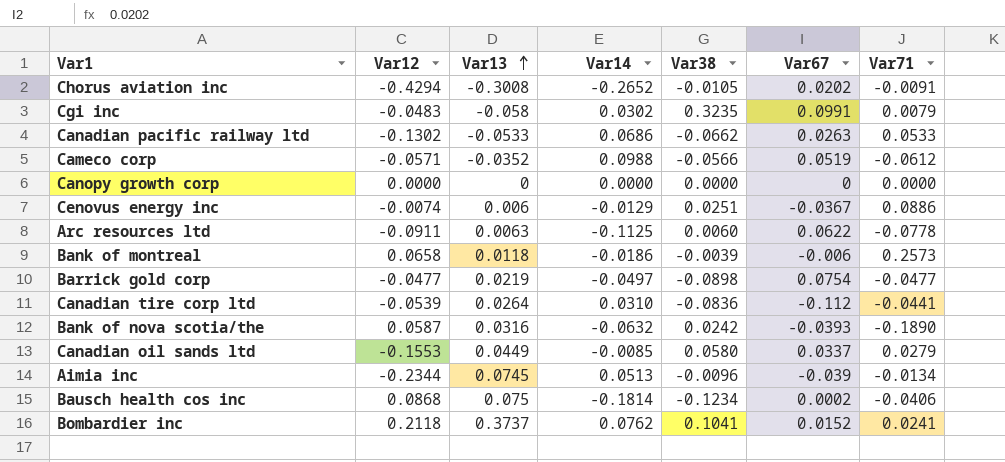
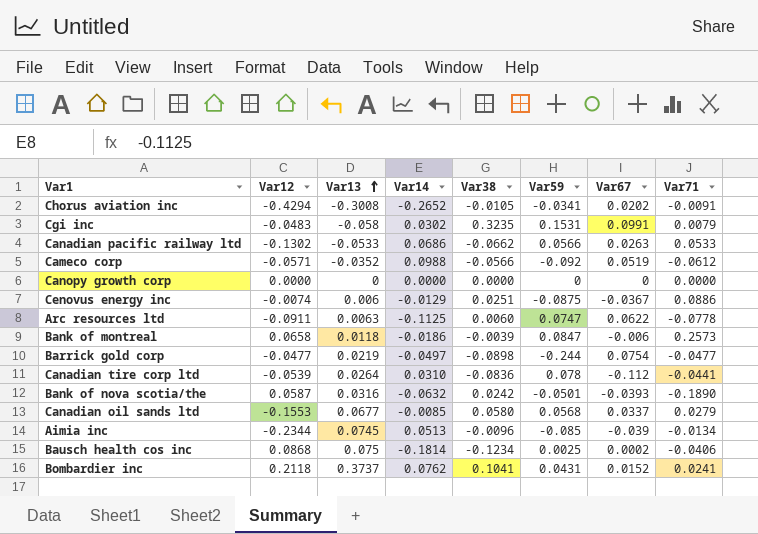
column Var59 | position: none -> 6
Canadian oil sands ltd | Var13: 0.0449 -> 0.0677

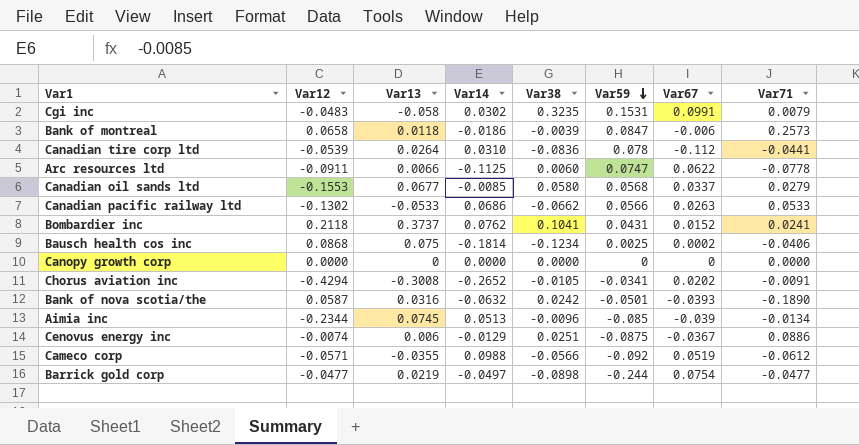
row order: Var13 ascending -> Var59 descending
Arc resources ltd | Var13: 0.0063 -> 0.0066
Cameco corp | Var13: -0.0352 -> -0.0355

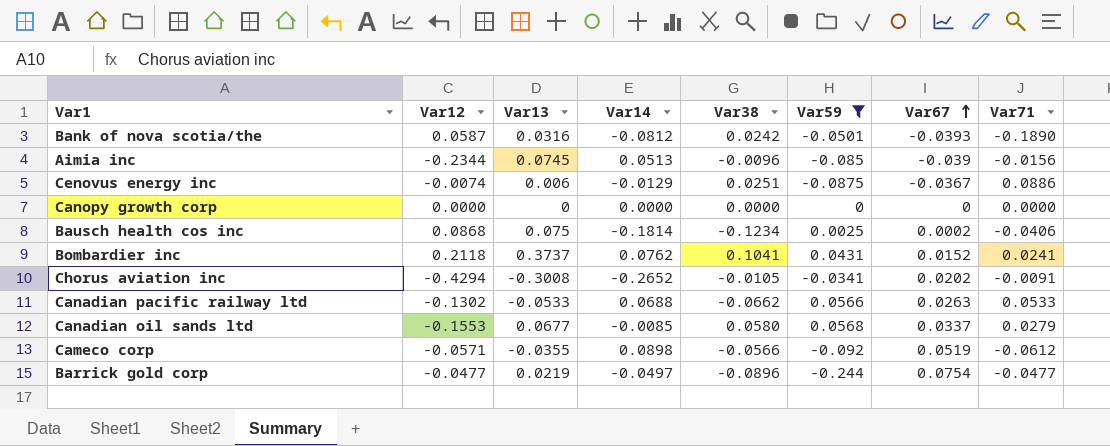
filter: none -> Var59 <= 0.0568
row order: Var59 descending -> Var67 ascending
Bank of nova scotia/the | Var14: -0.0632 -> -0.0812
Aimia inc | Var71: -0.0134 -> -0.0156
Canadian pacific railway ltd | Var14: 0.0686 -> 0.0688
Cameco corp | Var14: 0.0988 -> 0.0898
Barrick gold corp | Var38: -0.0898 -> -0.0896

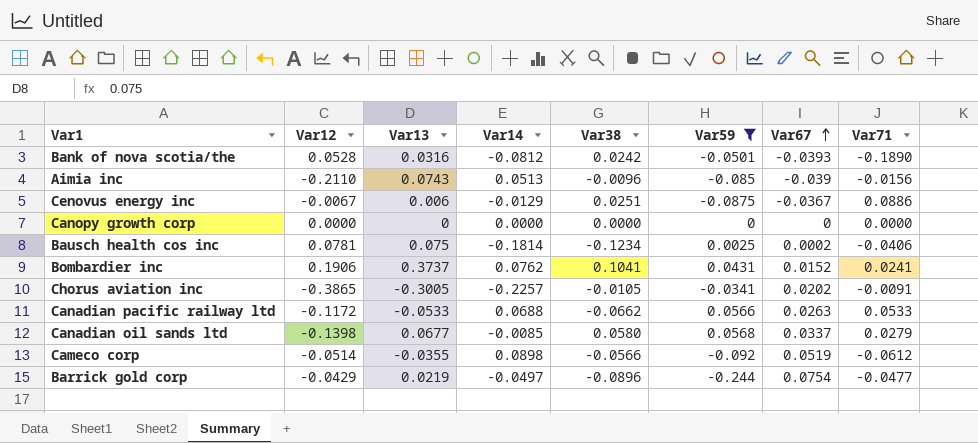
Bank of nova scotia/the | Var12: 0.0587 -> 0.0528
Aimia inc | Var12: -0.2344 -> -0.2110
Aimia inc | Var13: 0.0745 -> 0.0743
Cenovus energy inc | Var12: -0.0074 -> -0.0067
Bausch health cos inc | Var12: 0.0868 -> 0.0781
Bombardier inc | Var12: 0.2118 -> 0.1906
Chorus aviation inc | Var12: -0.4294 -> -0.3865
Chorus aviation inc | Var13: -0.3008 -> -0.3005
Chorus aviation inc | Var14: -0.2652 -> -0.2257
Canadian pacific railway ltd | Var12: -0.1302 -> -0.1172
Canadian oil sands ltd | Var12: -0.1553 -> -0.1398
Cameco corp | Var12: -0.0571 -> -0.0514
Barrick gold corp | Var12: -0.0477 -> -0.0429

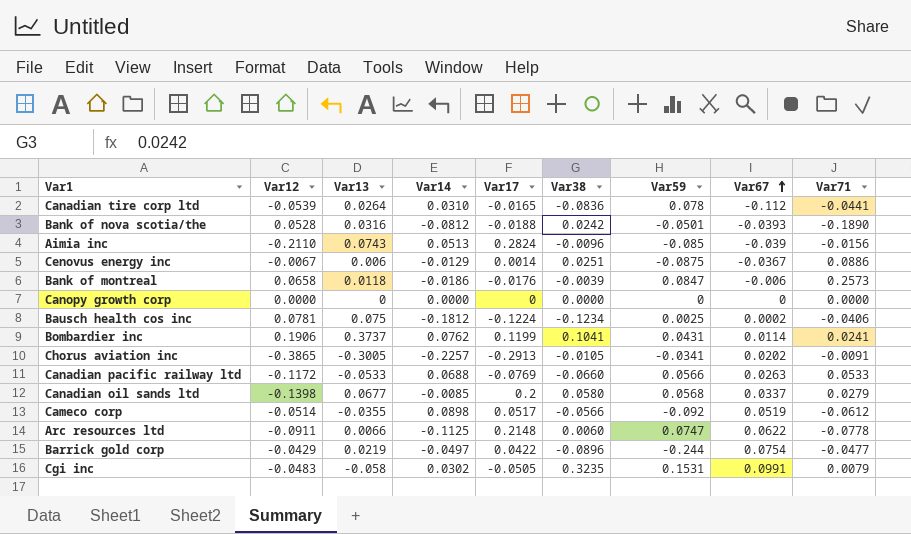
filter: Var59 <= 0.0568 -> none
column Var17 | position: none -> 5
Bausch health cos inc | Var14: -0.1814 -> -0.1812
Bombardier inc | Var67: 0.0152 -> 0.0114
Canadian pacific railway ltd | Var38: -0.0662 -> -0.0660

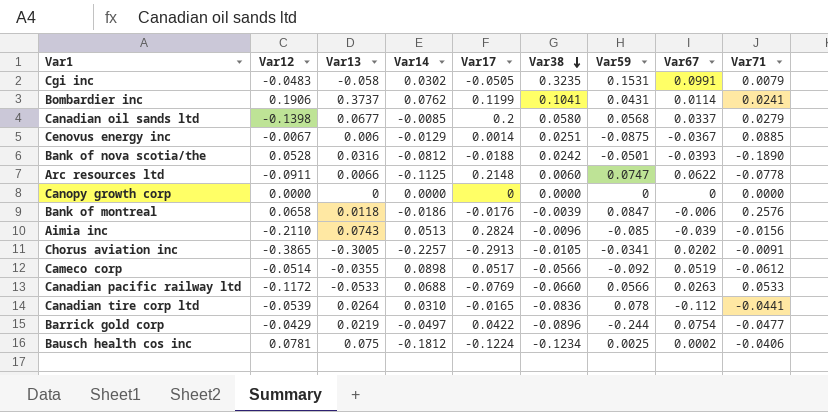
row order: Var67 ascending -> Var38 descending
Cenovus energy inc | Var71: 0.0886 -> 0.0885
Bank of montreal | Var71: 0.2573 -> 0.2576

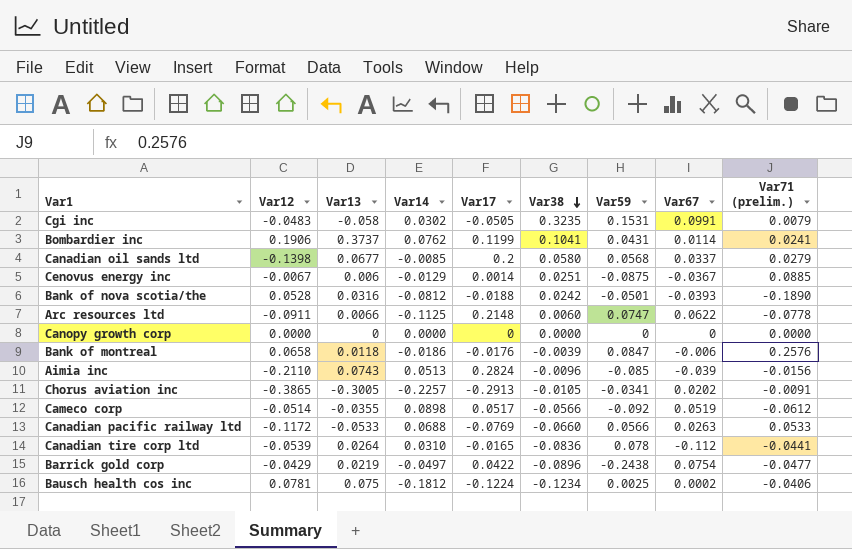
column name: Var71 -> Var71 (prelim.)
Barrick gold corp | Var59: -0.244 -> -0.2438

